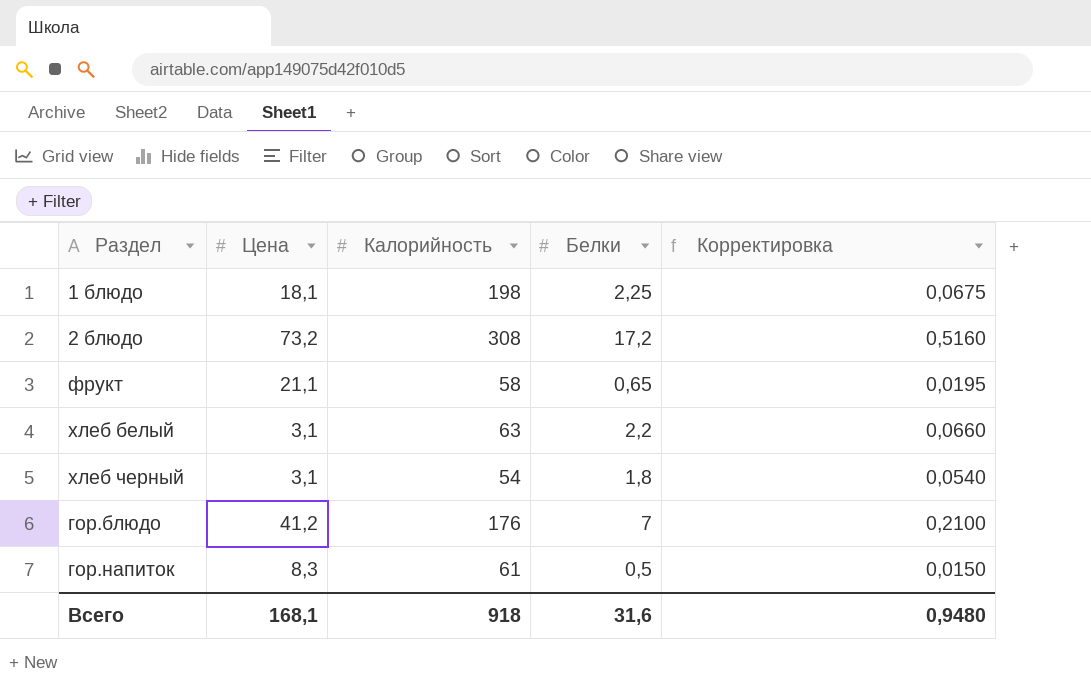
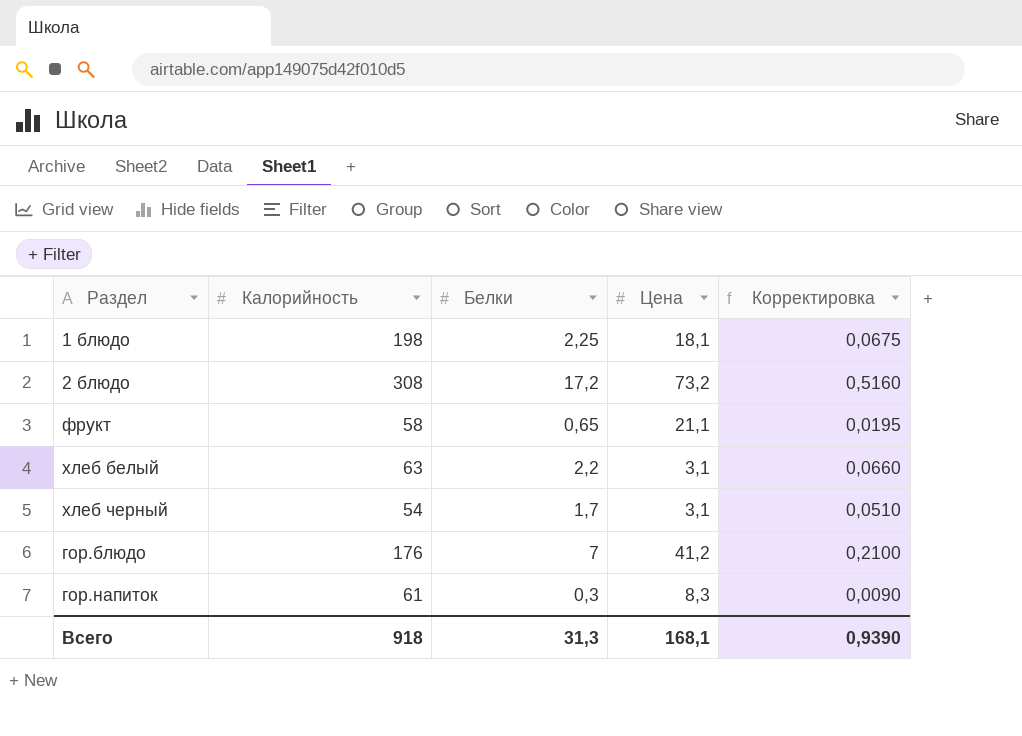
column Цена | position: 2 -> 4
хлеб черный | Белки: 1,8 -> 1,7
хлеб черный | Корректировка: 0,0540 -> 0,0510
гор.напиток | Белки: 0,5 -> 0,3
гор.напиток | Корректировка: 0,0150 -> 0,0090
Всего | Белки: 31,6 -> 31,3
Всего | Корректировка: 0,9480 -> 0,9390

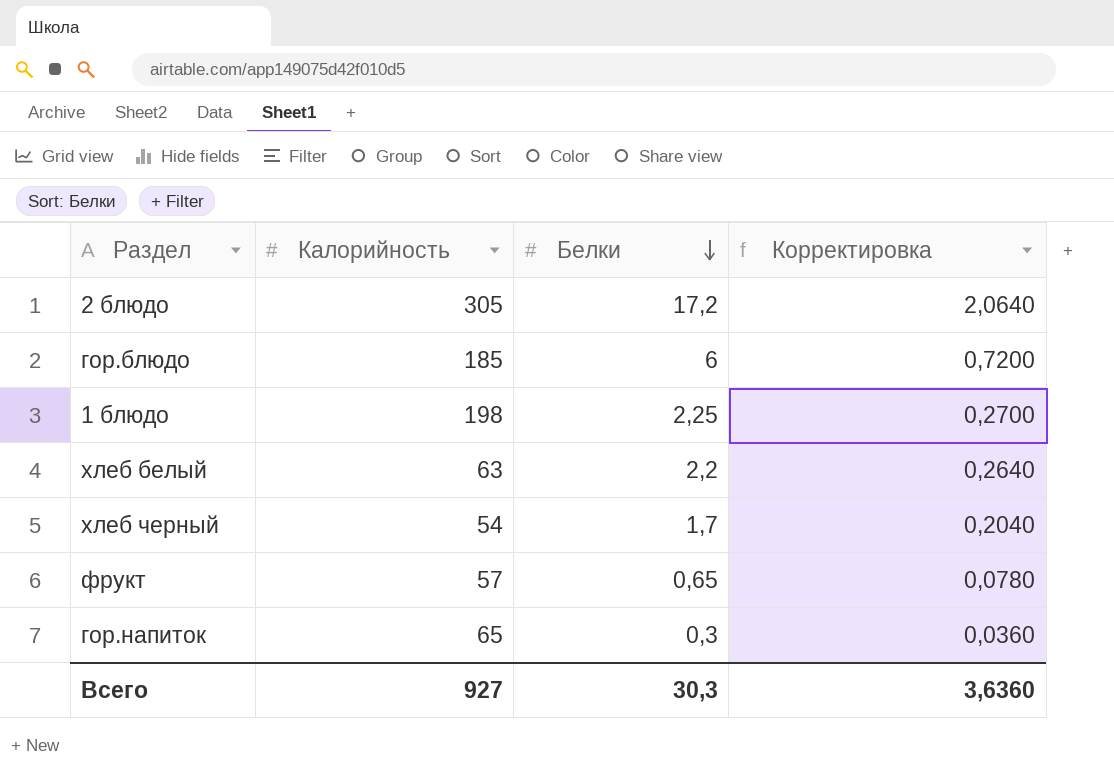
row order: none -> Белки descending
column Цена | position: 4 -> none
column Корректировка | formula: [Белки] * 0,03 -> [Белки] * 0,12
2 блюдо | Калорийность: 308 -> 305
гор.блюдо | Калорийность: 176 -> 185
гор.блюдо | Белки: 7 -> 6
фрукт | Калорийность: 58 -> 57
гор.напиток | Калорийность: 61 -> 65
Всего | Калорийность: 918 -> 927
Всего | Белки: 31,3 -> 30,3
Всего | Корректировка: 0,9390 -> 3,6360

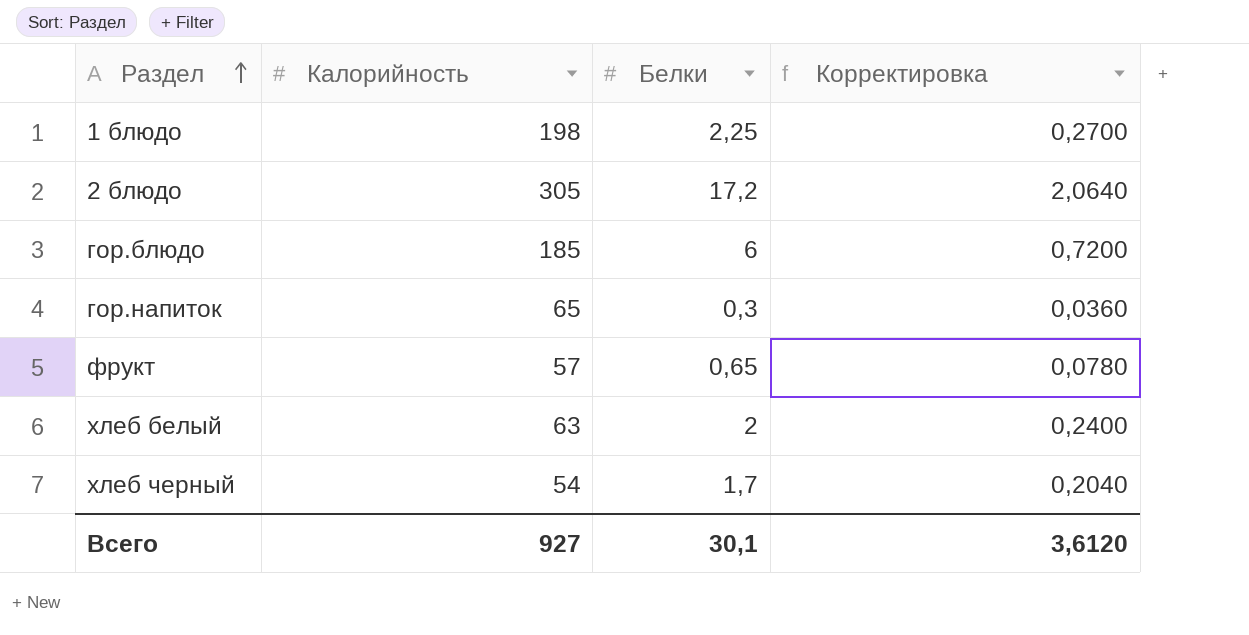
row order: Белки descending -> Раздел ascending
хлеб белый | Белки: 2,2 -> 2
хлеб белый | Корректировка: 0,2640 -> 0,2400
Всего | Белки: 30,3 -> 30,1
Всего | Корректировка: 3,6360 -> 3,6120

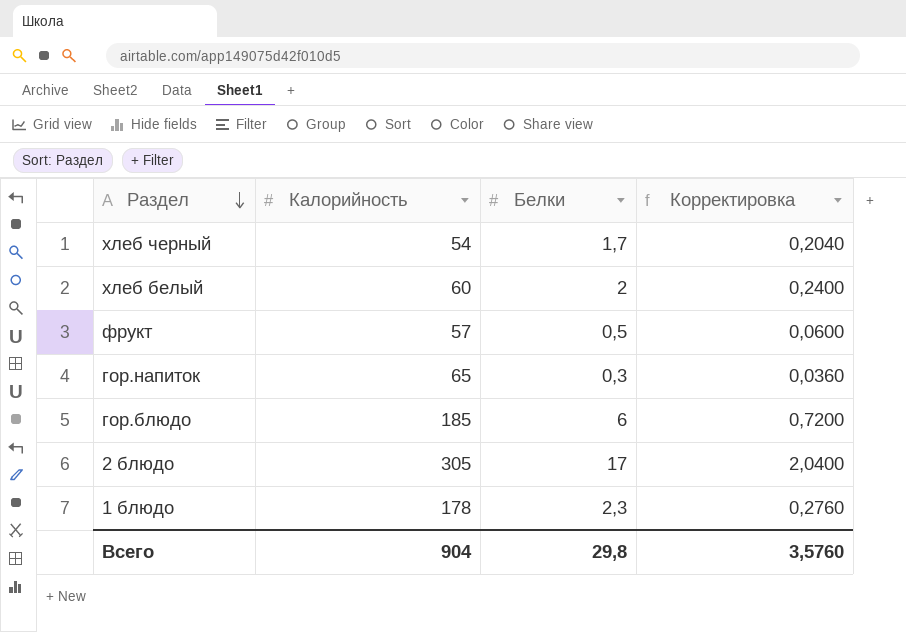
row order: Раздел ascending -> Раздел descending
хлеб белый | Калорийность: 63 -> 60
фрукт | Белки: 0,65 -> 0,5
фрукт | Корректировка: 0,0780 -> 0,0600
2 блюдо | Белки: 17,2 -> 17
2 блюдо | Корректировка: 2,0640 -> 2,0400
1 блюдо | Калорийность: 198 -> 178
1 блюдо | Белки: 2,25 -> 2,3
1 блюдо | Корректировка: 0,2700 -> 0,2760
Всего | Калорийность: 927 -> 904
Всего | Белки: 30,1 -> 29,8
Всего | Корректировка: 3,6120 -> 3,5760

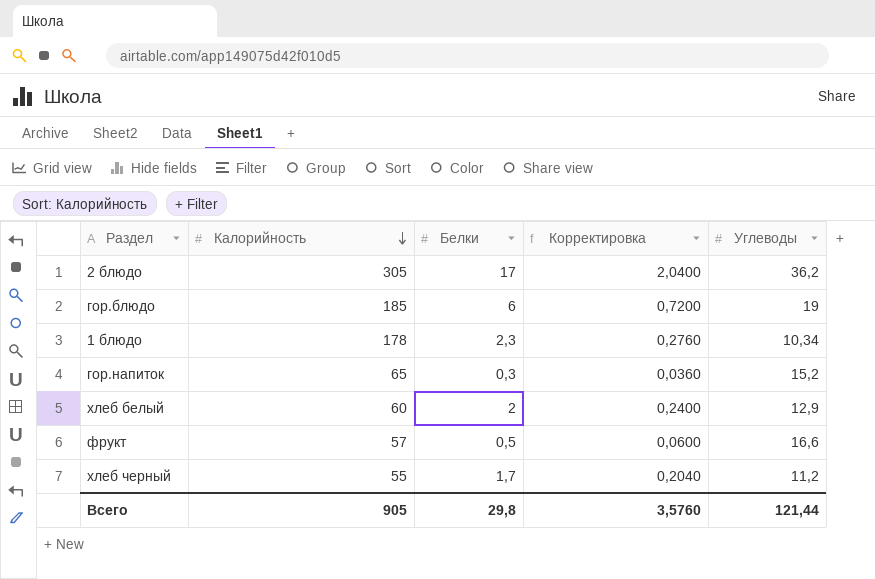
row order: Раздел descending -> Калорийность descending
column Углеводы | position: none -> 5
хлеб черный | Калорийность: 54 -> 55
Всего | Калорийность: 904 -> 905

